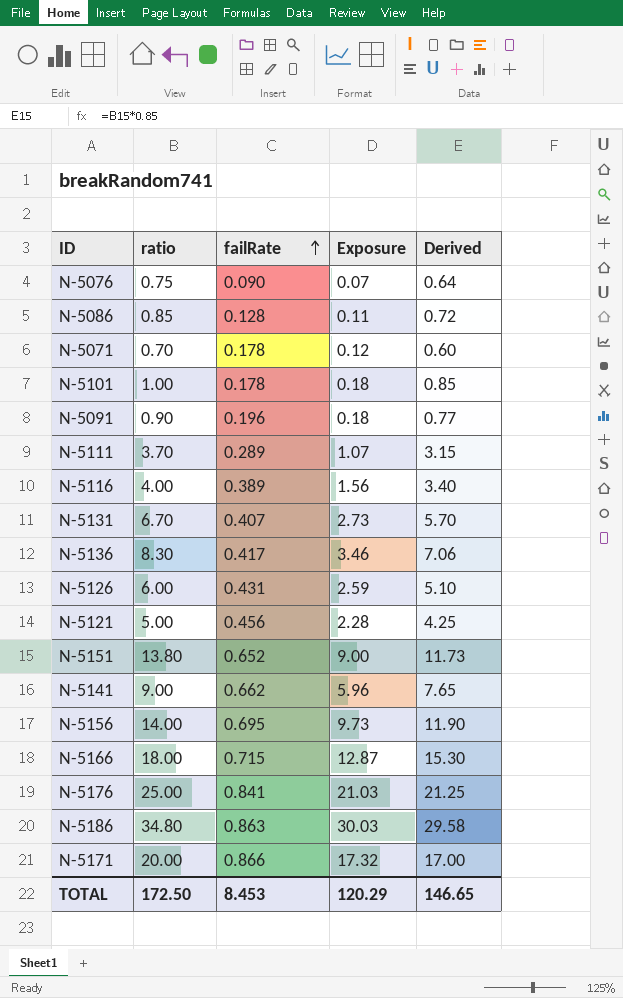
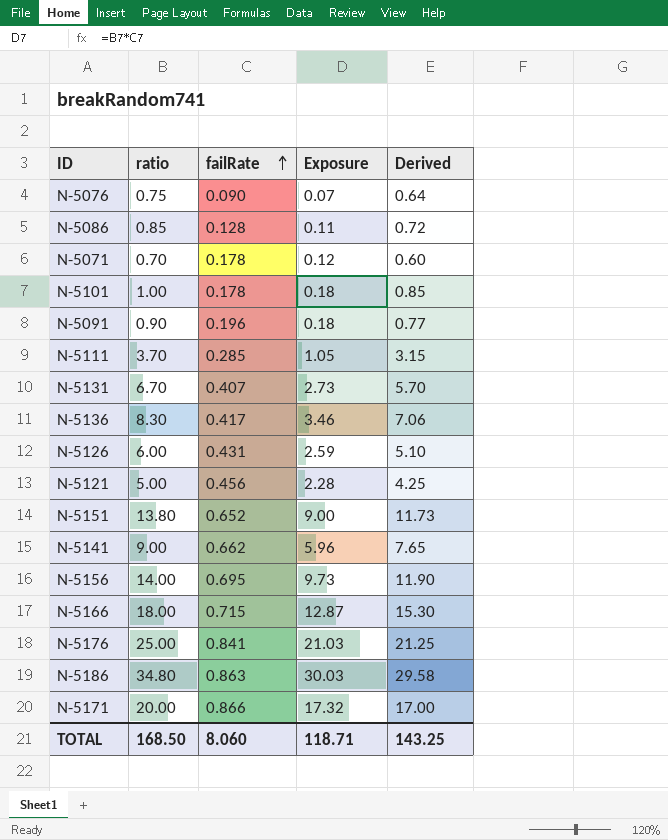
row N-5116: 4.00 | 0.389 | 1.56 | 3.40 -> none
N-5111 | failRate: 0.289 -> 0.285
N-5111 | Exposure: 1.07 -> 1.05
TOTAL | ratio: 172.50 -> 168.50
TOTAL | failRate: 8.453 -> 8.060
TOTAL | Exposure: 120.29 -> 118.71
TOTAL | Derived: 146.65 -> 143.25

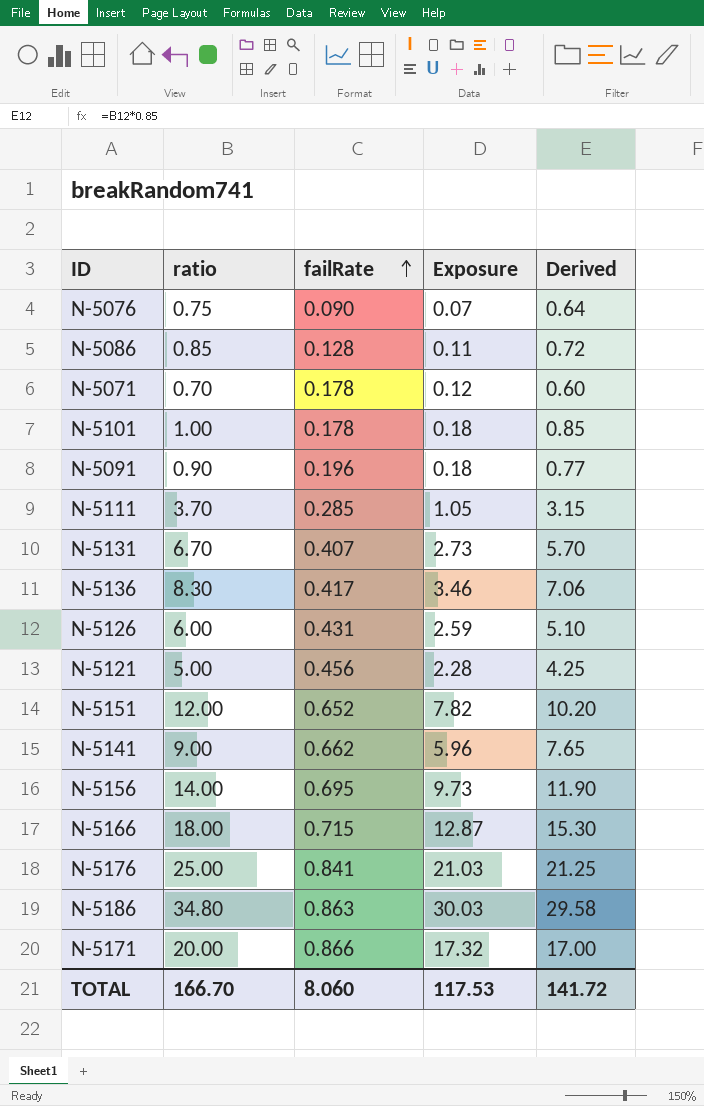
N-5151 | ratio: 13.80 -> 12.00
N-5151 | Exposure: 9.00 -> 7.82
N-5151 | Derived: 11.73 -> 10.20
TOTAL | ratio: 168.50 -> 166.70
TOTAL | Exposure: 118.71 -> 117.53
TOTAL | Derived: 143.25 -> 141.72

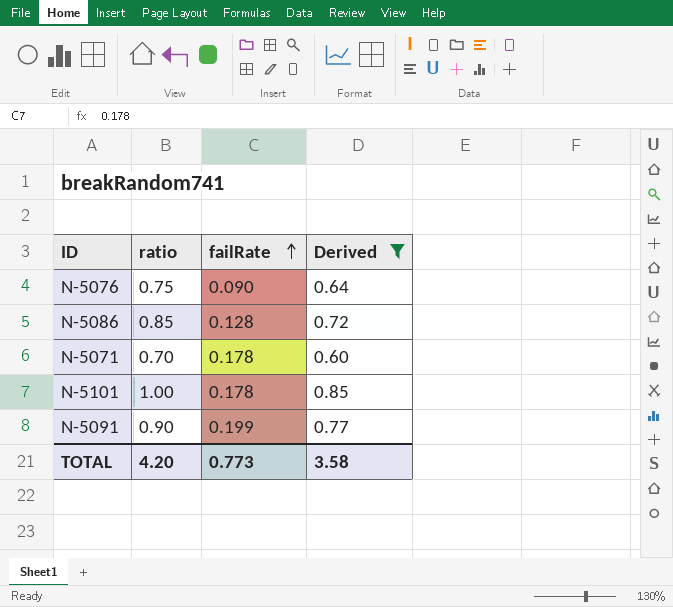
filter: none -> Derived <= 0.85
column Exposure | formula: [ratio] * [failRate] -> none
N-5091 | failRate: 0.196 -> 0.199
TOTAL | ratio: 166.70 -> 4.20
TOTAL | failRate: 8.060 -> 0.773
TOTAL | Derived: 141.72 -> 3.58

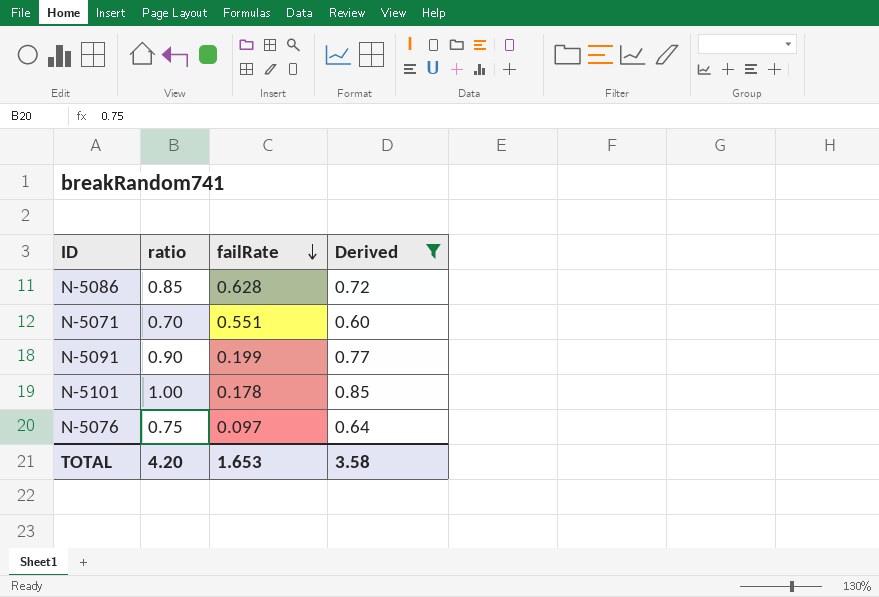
row order: failRate ascending -> failRate descending
N-5086 | failRate: 0.128 -> 0.628
N-5071 | failRate: 0.178 -> 0.551
N-5076 | failRate: 0.090 -> 0.097
TOTAL | failRate: 0.773 -> 1.653

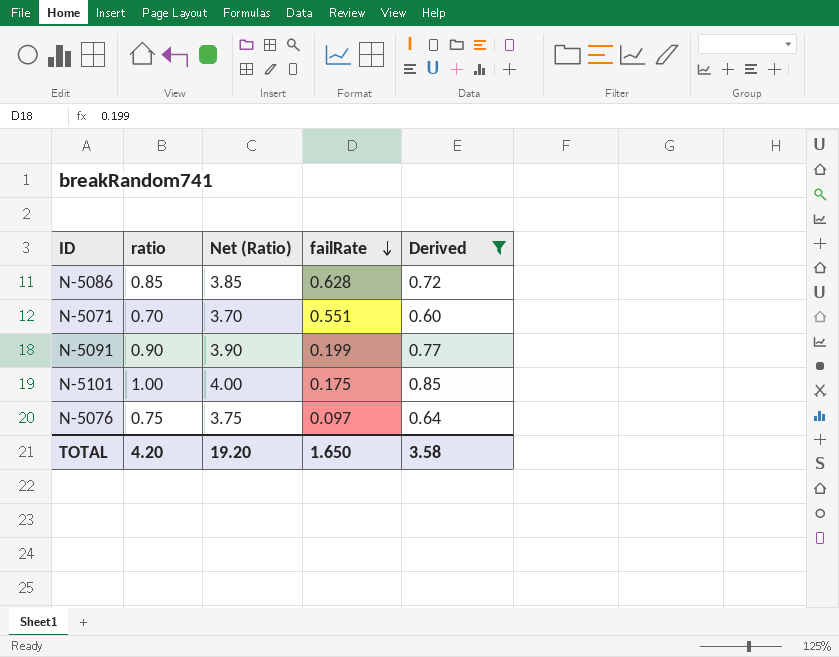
column Net (Ratio) | formula: none -> [ratio] + 3
N-5101 | failRate: 0.178 -> 0.175
TOTAL | failRate: 1.653 -> 1.650

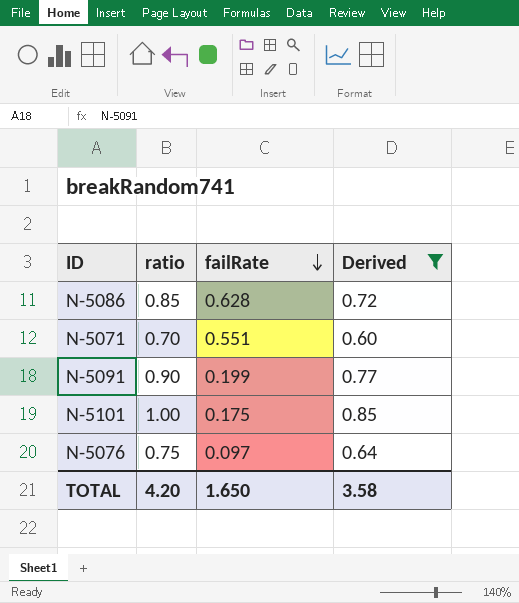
column Net (Ratio) | formula: [ratio] + 3 -> none

